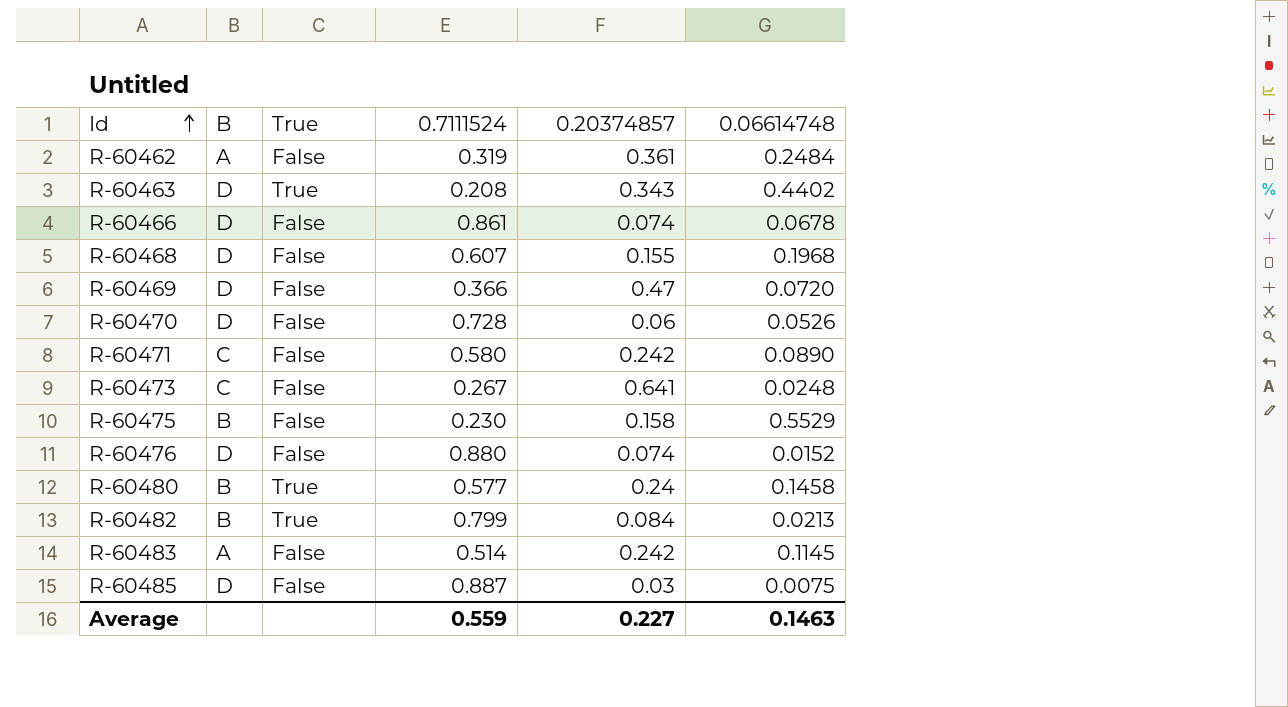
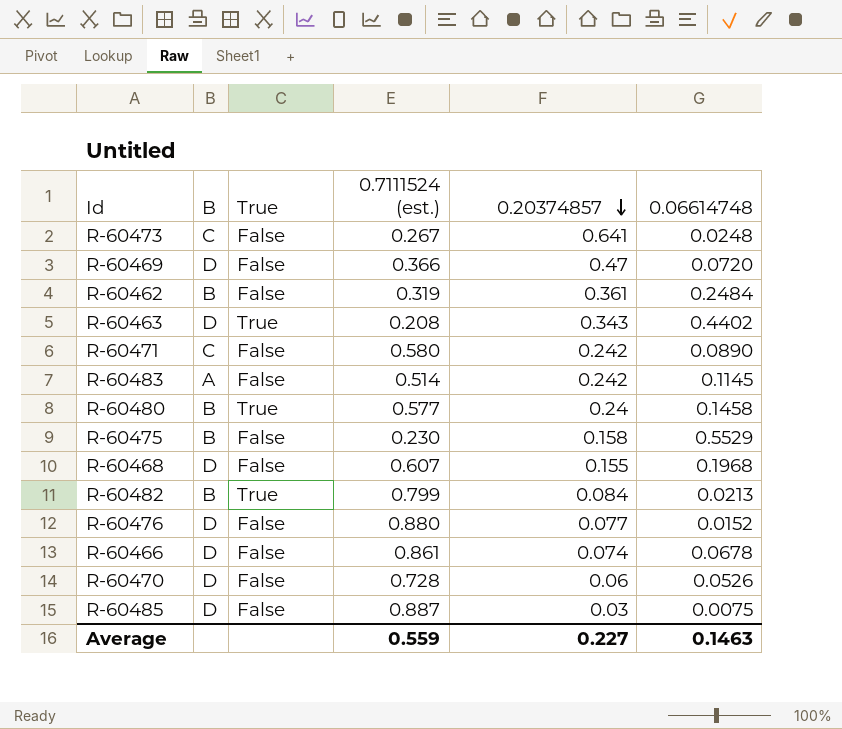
row order: Id ascending -> 0.20374857 descending
column name: 0.7111524 -> 0.7111524 (est.)
R-60462 | B: A -> B
R-60476 | 0.20374857: 0.074 -> 0.077

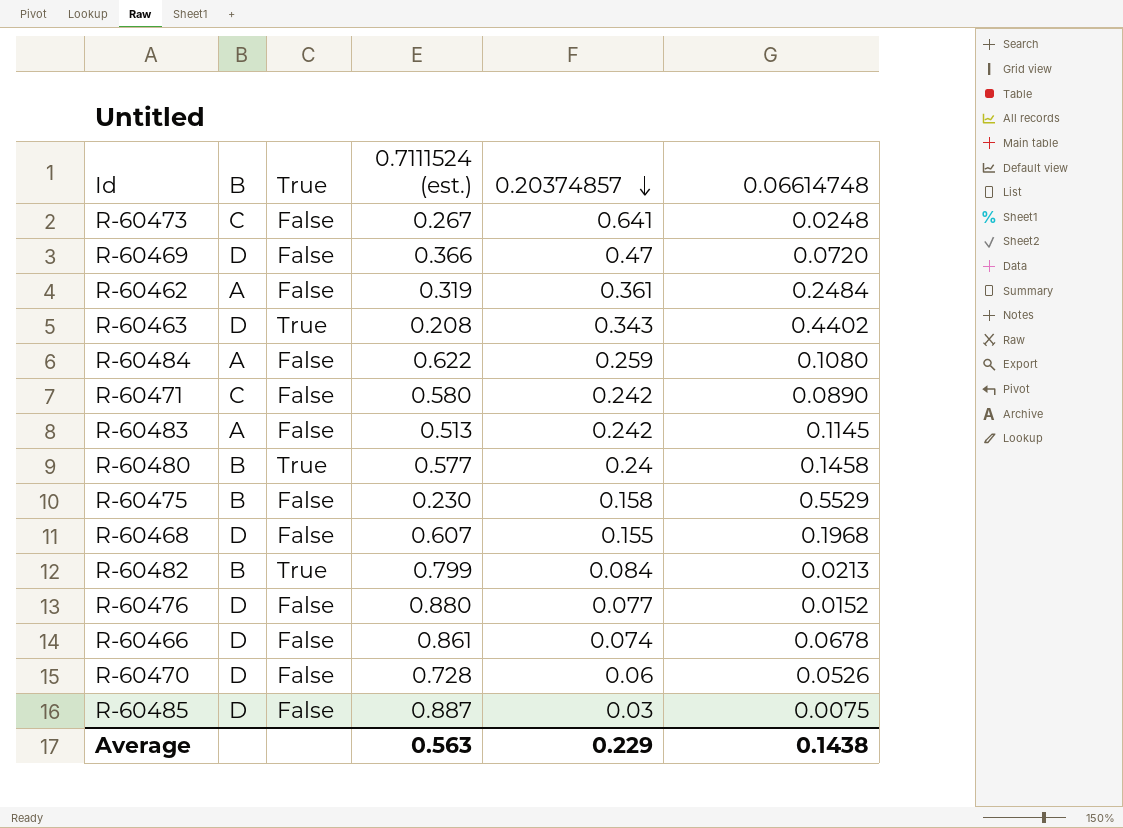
R-60462 | B: B -> A
row R-60484: none -> A | False | 0.622 | 0.259 | 0.1080
R-60483 | 0.7111524 (est.): 0.514 -> 0.513
Average | 0.7111524 (est.): 0.559 -> 0.563
Average | 0.20374857: 0.227 -> 0.229
Average | 0.06614748: 0.1463 -> 0.1438

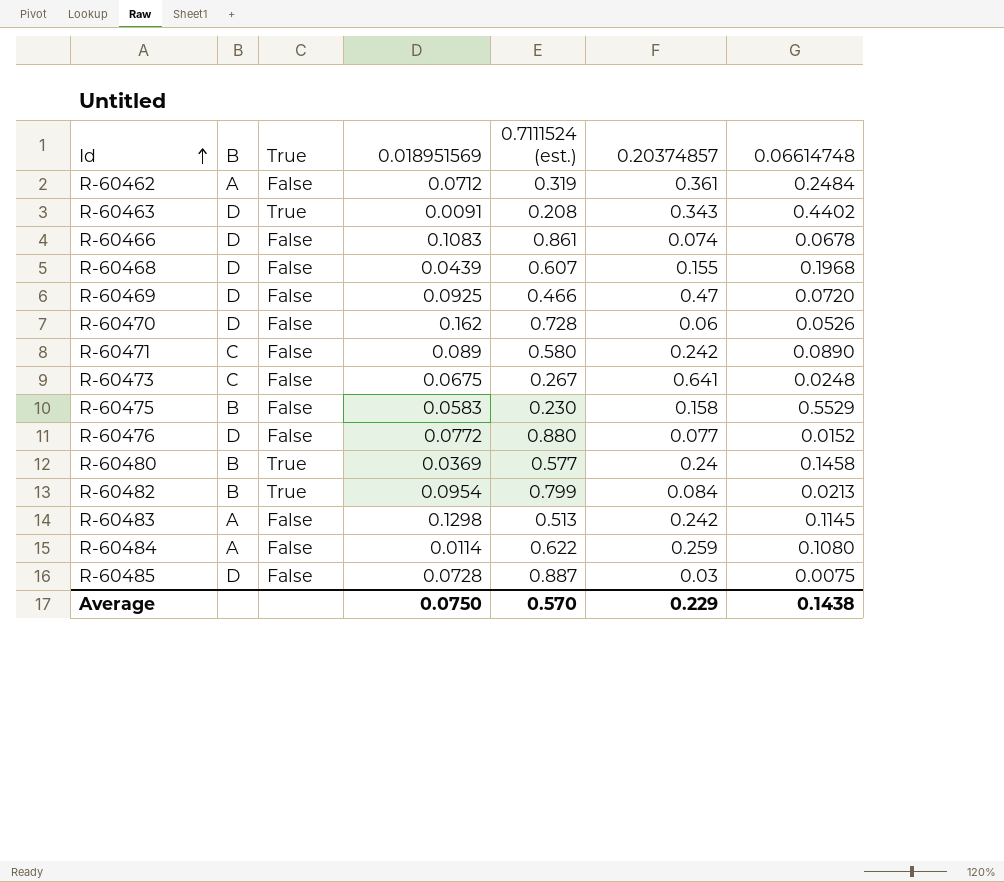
row order: 0.20374857 descending -> Id ascending
column 0.018951569 | position: none -> 4
R-60469 | 0.7111524 (est.): 0.366 -> 0.466
Average | 0.7111524 (est.): 0.563 -> 0.570

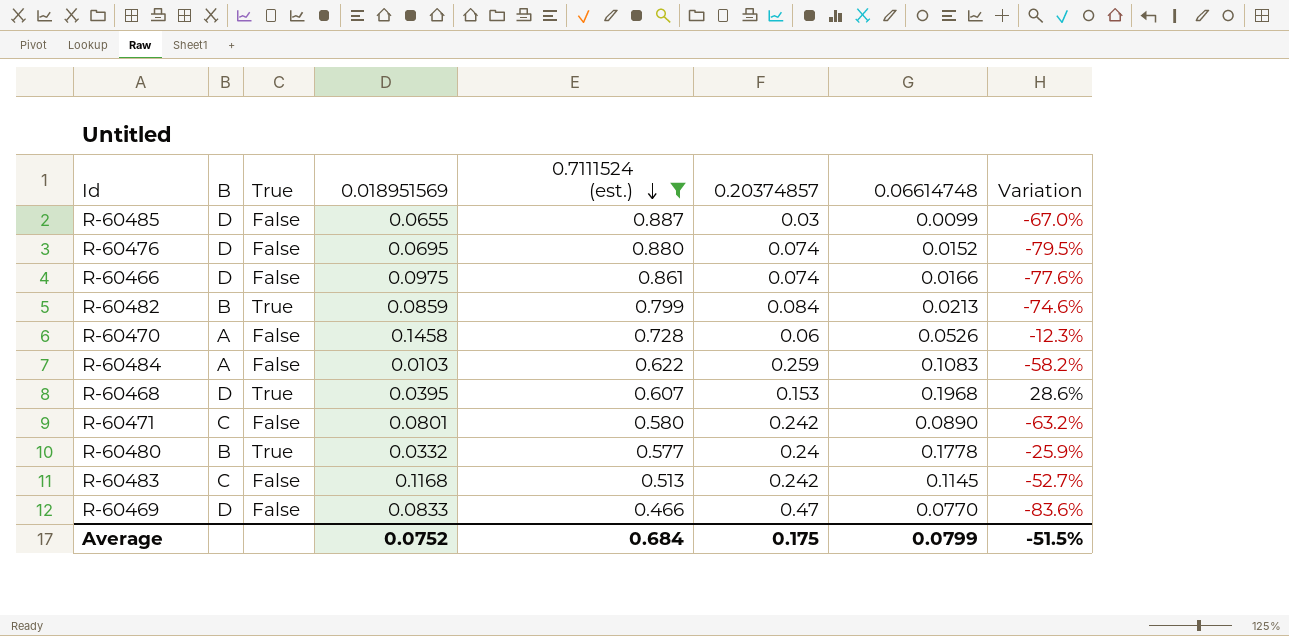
filter: none -> 0.7111524 (est.) >= 0.466
row order: Id ascending -> 0.7111524 (est.) descending
column Variation | formula: none -> ([0.06614748] - [0.20374857]) / [0.20374857]
R-60485 | 0.018951569: 0.0728 -> 0.0655
R-60485 | 0.06614748: 0.0075 -> 0.0099
R-60476 | 0.018951569: 0.0772 -> 0.0695
R-60476 | 0.20374857: 0.077 -> 0.074
R-60466 | 0.018951569: 0.1083 -> 0.0975
R-60466 | 0.06614748: 0.0678 -> 0.0166
R-60482 | 0.018951569: 0.0954 -> 0.0859
R-60470 | B: D -> A
R-60470 | 0.018951569: 0.162 -> 0.1458
R-60484 | 0.018951569: 0.0114 -> 0.0103
R-60484 | 0.06614748: 0.1080 -> 0.1083
R-60468 | True: False -> True
R-60468 | 0.018951569: 0.0439 -> 0.0395
R-60468 | 0.20374857: 0.155 -> 0.153
R-60471 | 0.018951569: 0.089 -> 0.0801
R-60480 | 0.018951569: 0.0369 -> 0.0332
R-60480 | 0.06614748: 0.1458 -> 0.1778
R-60483 | B: A -> C
R-60483 | 0.018951569: 0.1298 -> 0.1168
R-60469 | 0.018951569: 0.0925 -> 0.0833
R-60469 | 0.06614748: 0.0720 -> 0.0770
Average | 0.018951569: 0.0750 -> 0.0752
Average | 0.7111524 (est.): 0.570 -> 0.684
Average | 0.20374857: 0.229 -> 0.175
Average | 0.06614748: 0.1438 -> 0.0799

